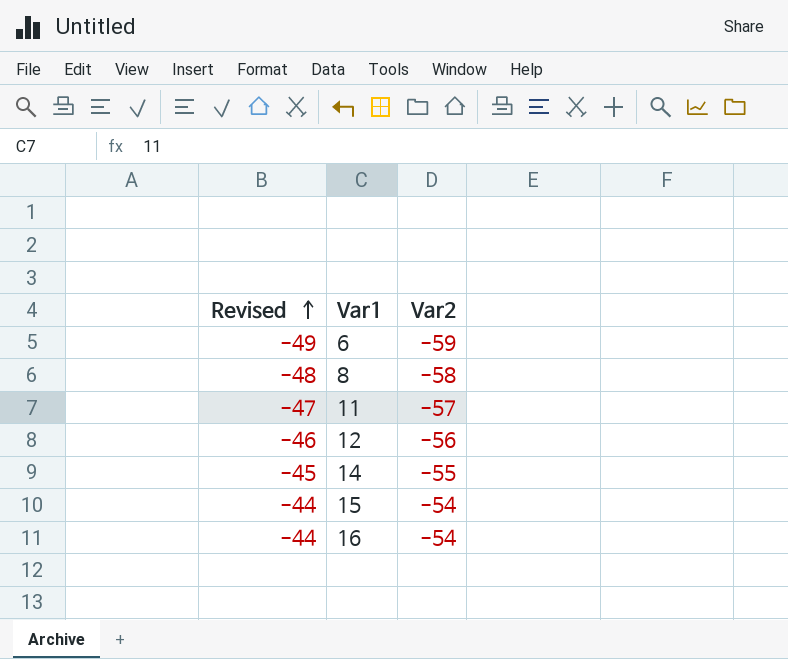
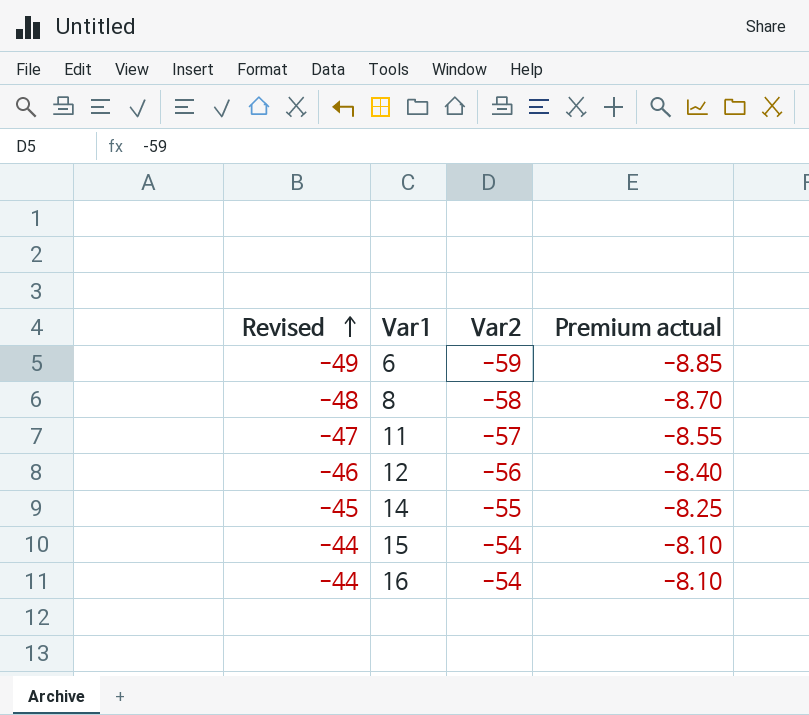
column Premium actual | formula: none -> [Var2] * 0.15

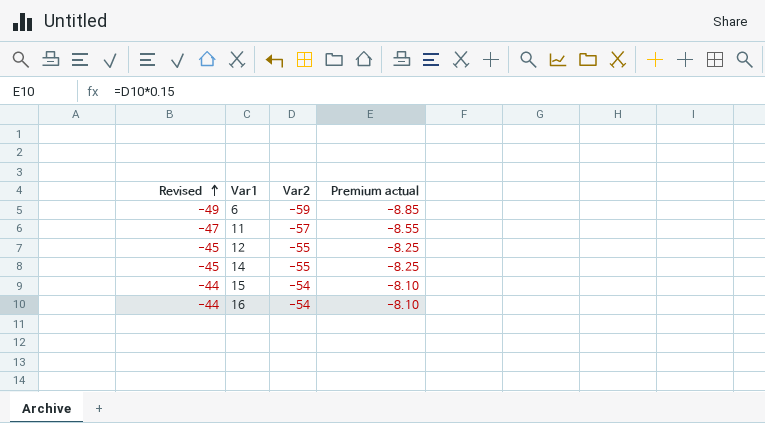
row 8: -48 | -58 | -8.70 -> none
12 | Revised: -46 -> -45
12 | Var2: -56 -> -55
12 | Premium actual: -8.40 -> -8.25

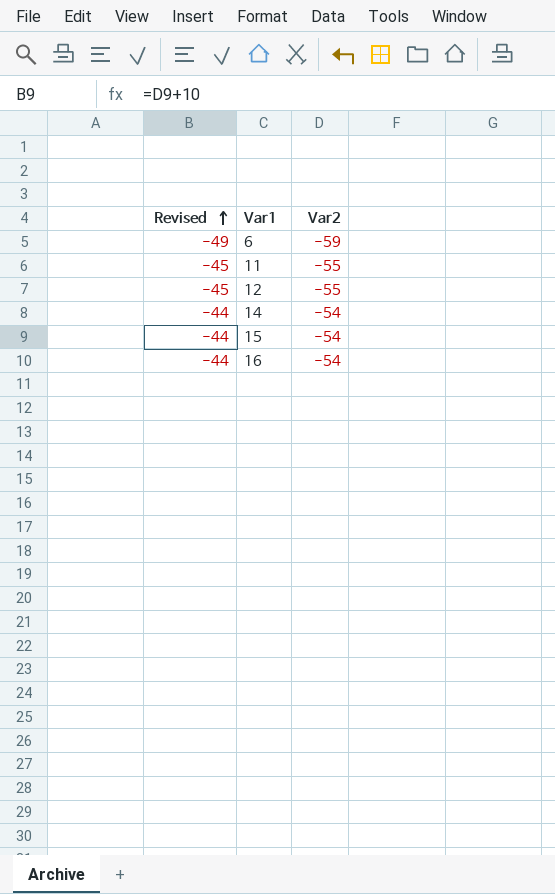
column Premium actual | formula: [Var2] * 0.15 -> none
11 | Revised: -47 -> -45
11 | Var2: -57 -> -55
14 | Revised: -45 -> -44
14 | Var2: -55 -> -54

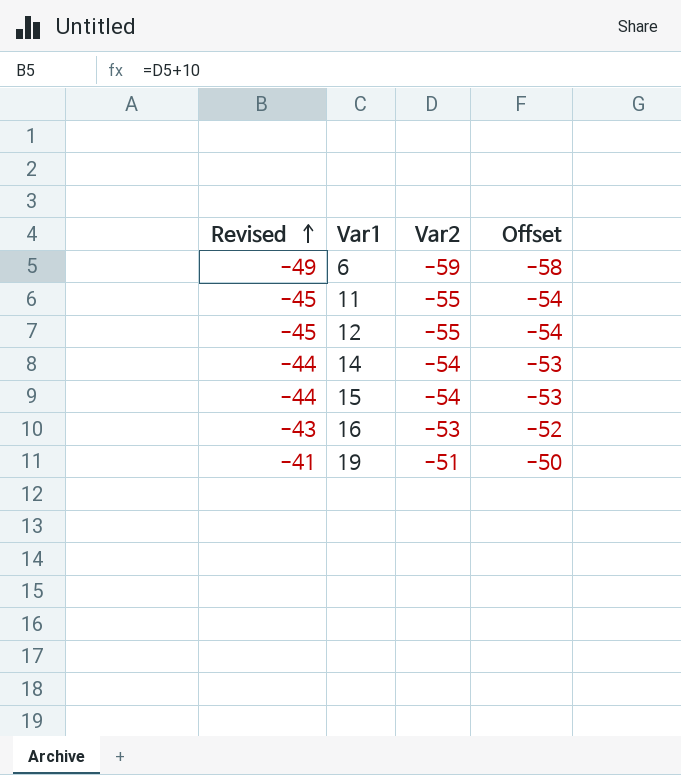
column Offset | formula: none -> [Var2] + 1
16 | Revised: -44 -> -43
16 | Var2: -54 -> -53
row 19: none -> -41 | -51 | -50

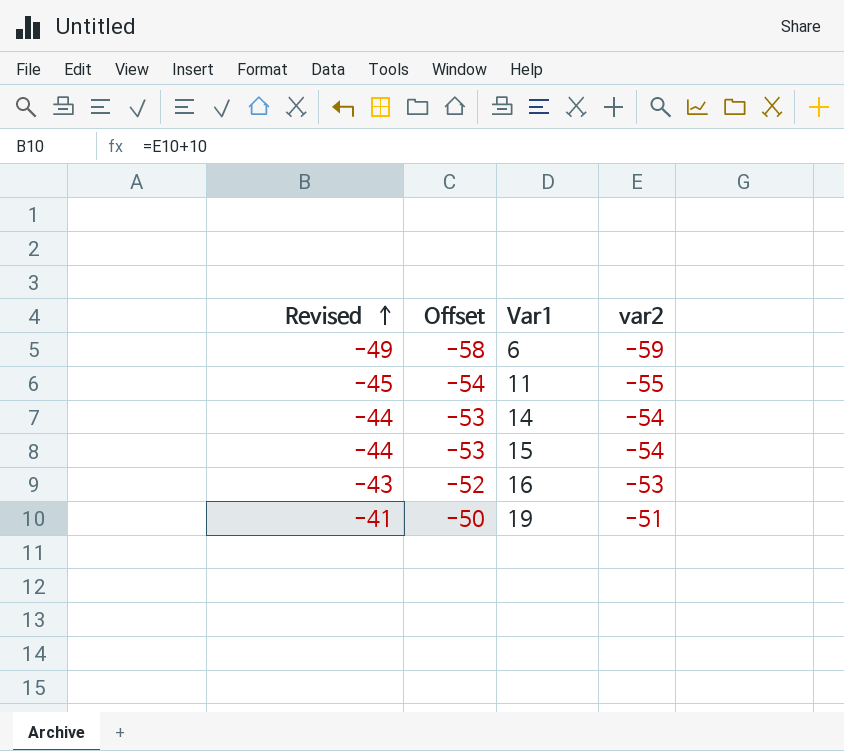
column Offset | position: 4 -> 2
column name: Var2 -> var2
row 12: -45 | -55 | -54 -> none

